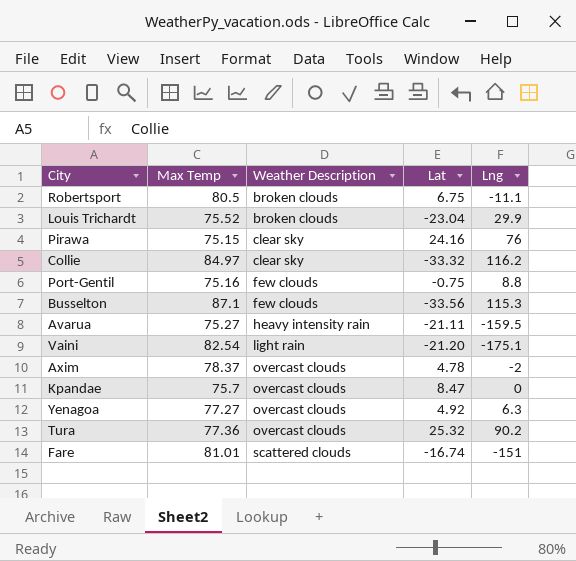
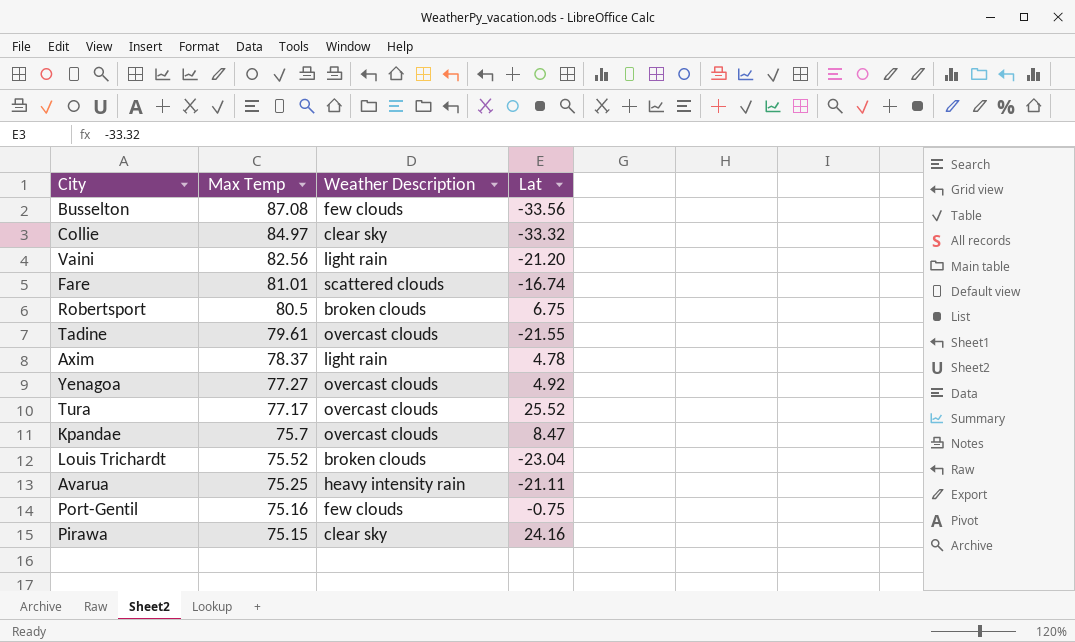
row order: Weather Description ascending -> Max Temp descending
column Lng | position: 5 -> none
Busselton | Max Temp: 87.1 -> 87.08
Vaini | Max Temp: 82.54 -> 82.56
row Tadine: none -> 79.61 | overcast clouds | -21.55
Axim | Weather Description: overcast clouds -> light rain
Tura | Max Temp: 77.36 -> 77.17
Tura | Lat: 25.32 -> 25.52
Avarua | Max Temp: 75.27 -> 75.25

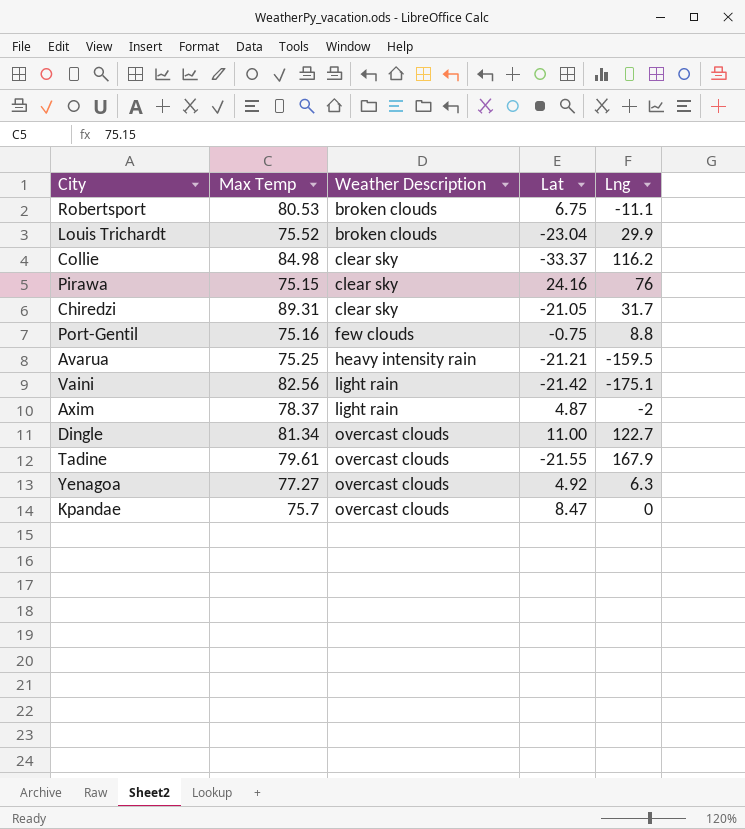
row order: Max Temp descending -> Weather Description ascending
column Lng | position: none -> 5
row Busselton: 87.08 | few clouds | -33.56 -> none
row Fare: 81.01 | scattered clouds | -16.74 -> none
row Tura: 77.17 | overcast clouds | 25.52 -> none
Robertsport | Max Temp: 80.5 -> 80.53
Collie | Max Temp: 84.97 -> 84.98
Collie | Lat: -33.32 -> -33.37
row Chiredzi: none -> 89.31 | clear sky | -21.05 | 31.7
Avarua | Lat: -21.11 -> -21.21
Vaini | Lat: -21.20 -> -21.42
Axim | Lat: 4.78 -> 4.87
row Dingle: none -> 81.34 | overcast clouds | 11.00 | 122.7

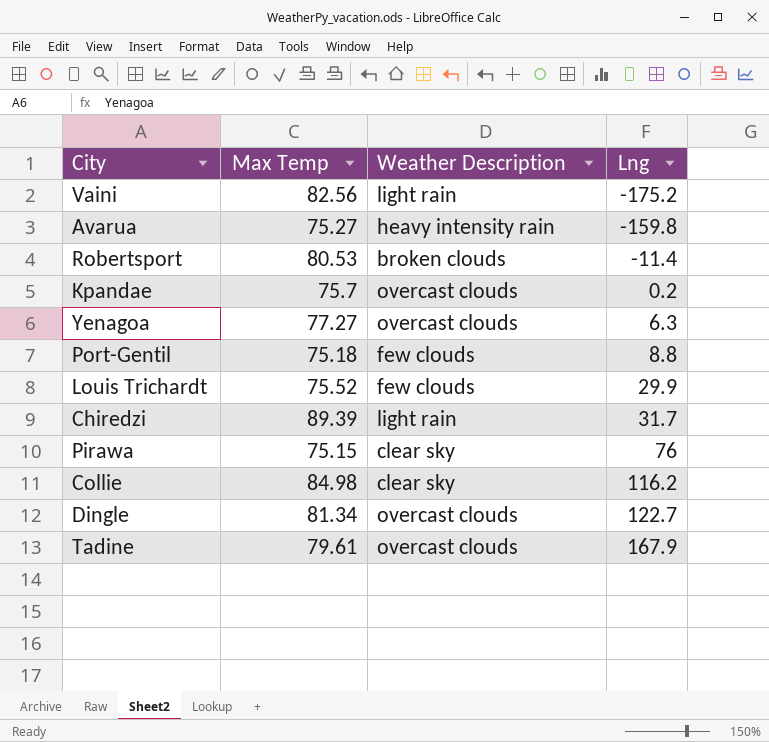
row order: Weather Description ascending -> Lng ascending
column Lat | position: 4 -> none
row Axim: 78.37 | light rain | 4.87 | -2 -> none
Vaini | Lng: -175.1 -> -175.2
Avarua | Max Temp: 75.25 -> 75.27
Avarua | Lng: -159.5 -> -159.8
Robertsport | Lng: -11.1 -> -11.4
Kpandae | Lng: 0 -> 0.2
Port-Gentil | Max Temp: 75.16 -> 75.18
Louis Trichardt | Weather Description: broken clouds -> few clouds
Chiredzi | Max Temp: 89.31 -> 89.39
Chiredzi | Weather Description: clear sky -> light rain

